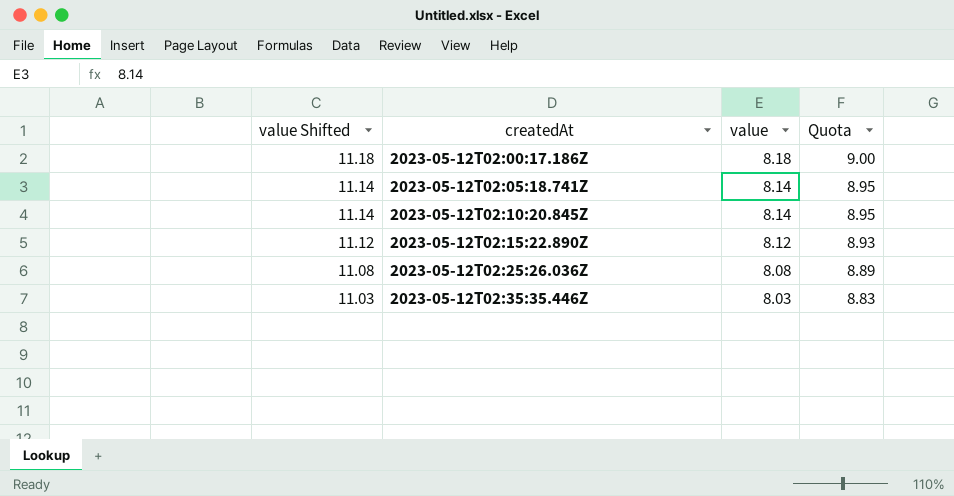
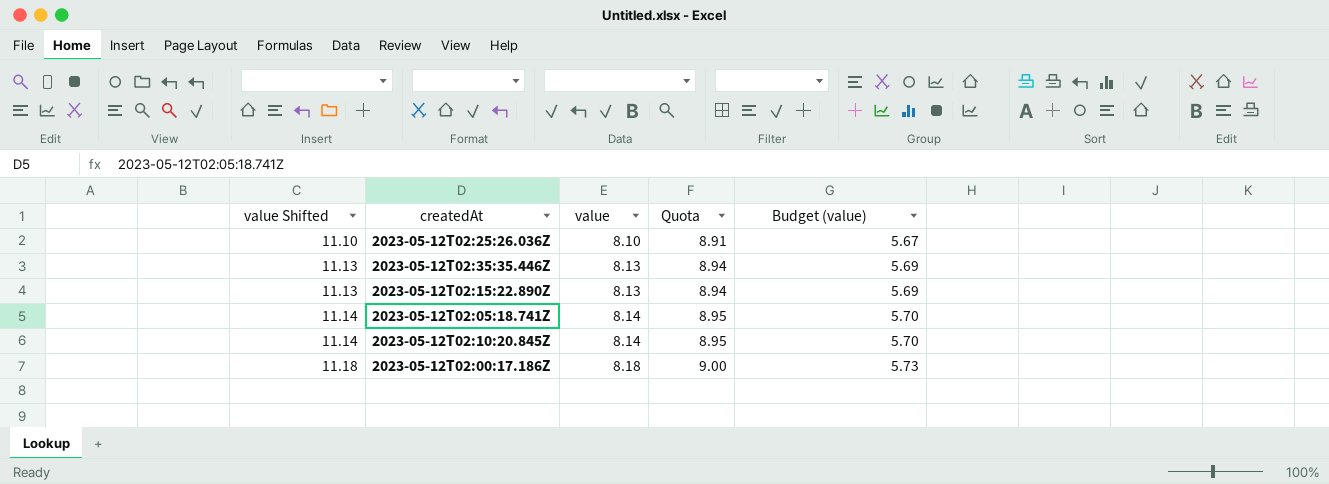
row order: value Shifted descending -> value Shifted ascending
column Budget (value) | formula: none -> [value] * 0.7
2023-05-12T02:25:26.036Z | value Shifted: 11.08 -> 11.10
2023-05-12T02:25:26.036Z | value: 8.08 -> 8.10
2023-05-12T02:25:26.036Z | Quota: 8.89 -> 8.91
2023-05-12T02:35:35.446Z | value Shifted: 11.03 -> 11.13
2023-05-12T02:35:35.446Z | value: 8.03 -> 8.13
2023-05-12T02:35:35.446Z | Quota: 8.83 -> 8.94
2023-05-12T02:15:22.890Z | value Shifted: 11.12 -> 11.13
2023-05-12T02:15:22.890Z | value: 8.12 -> 8.13
2023-05-12T02:15:22.890Z | Quota: 8.93 -> 8.94

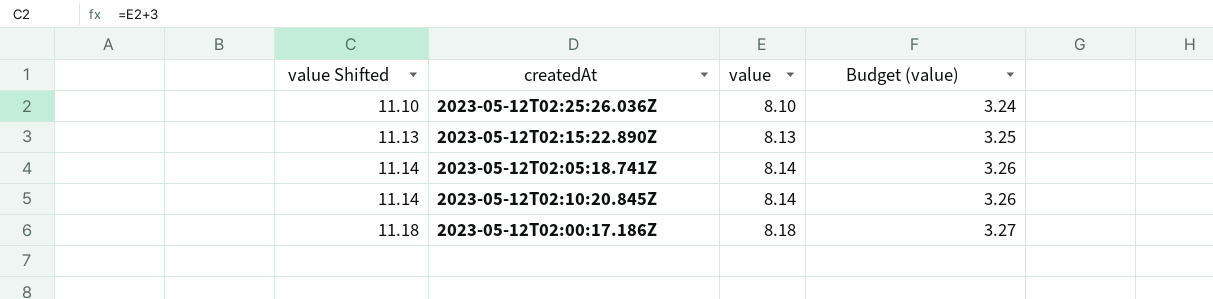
column Quota | formula: [value] * 1.1 -> none
column Budget (value) | formula: [value] * 0.7 -> [value] * 0.4
row 2023-05-12T02:35:35.446Z: 11.13 | 8.13 | 8.94 | 5.69 -> none

